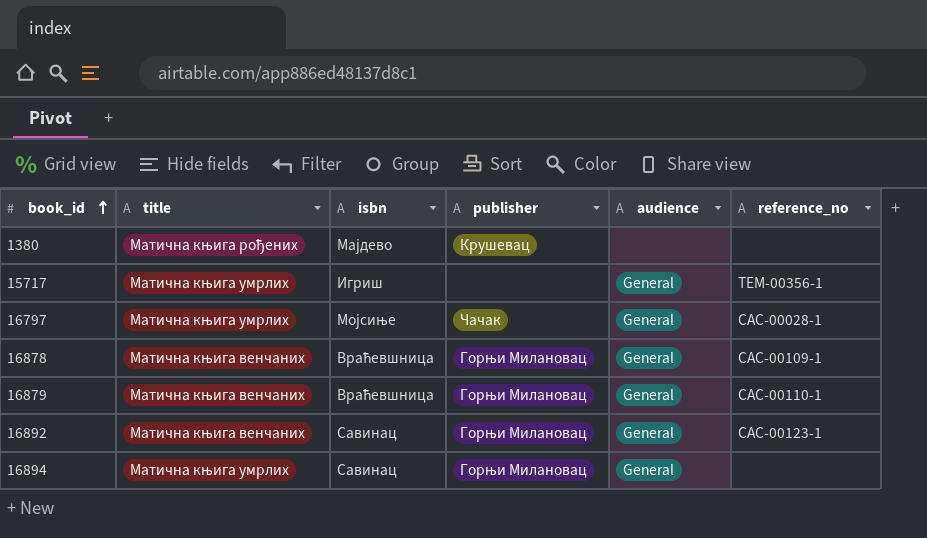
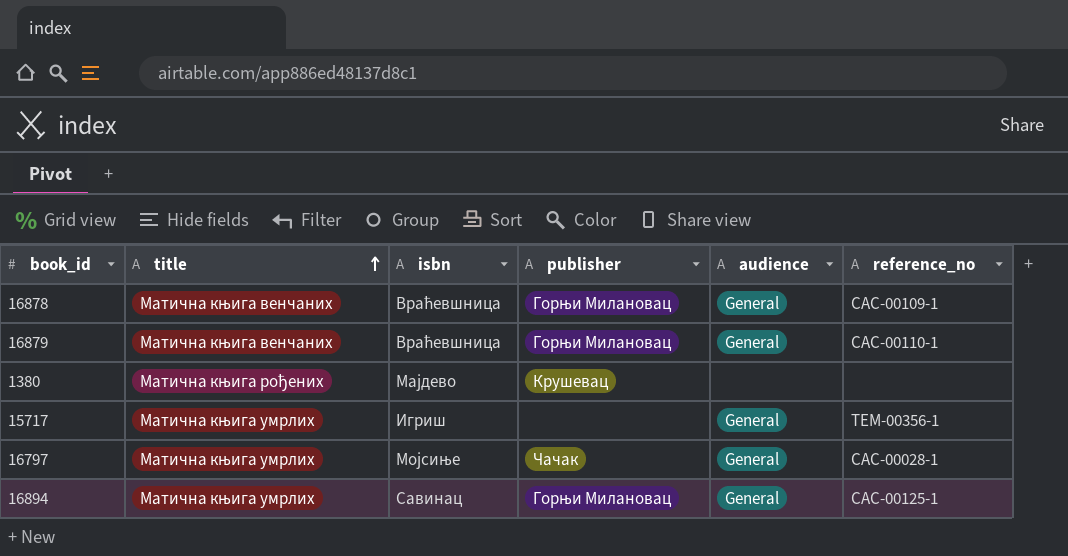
row order: book_id ascending -> title ascending
row 16892: Матична књига венчаних | Савинац | Горњи Милановац | General | CAC-00123-1 -> none
16894 | reference_no: none -> CAC-00125-1

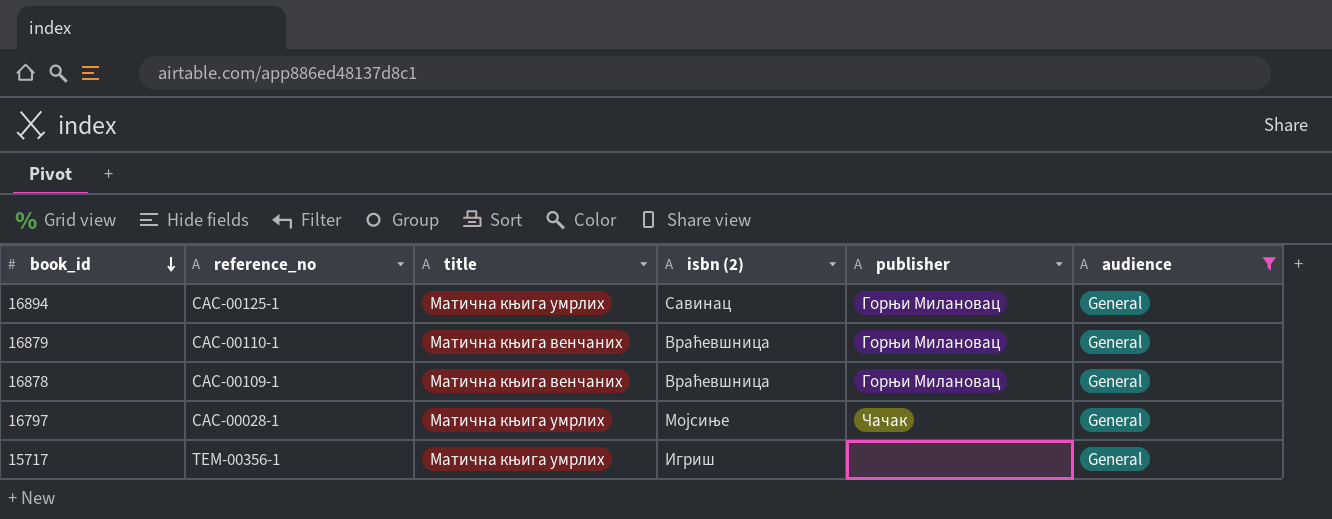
filter: none -> audience = General
row order: title ascending -> book_id descending
column reference_no | position: 6 -> 2
column name: isbn -> isbn (2)

